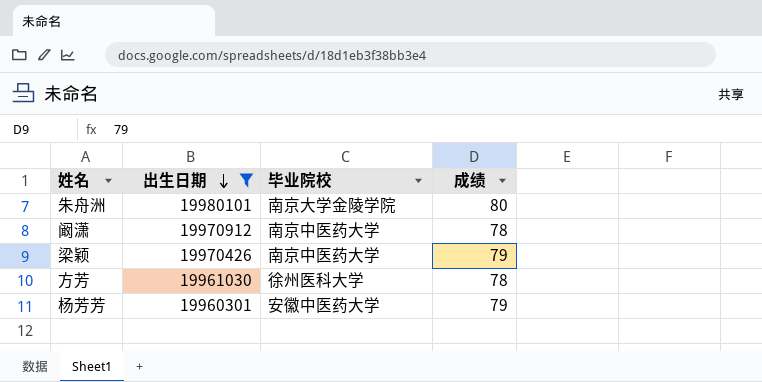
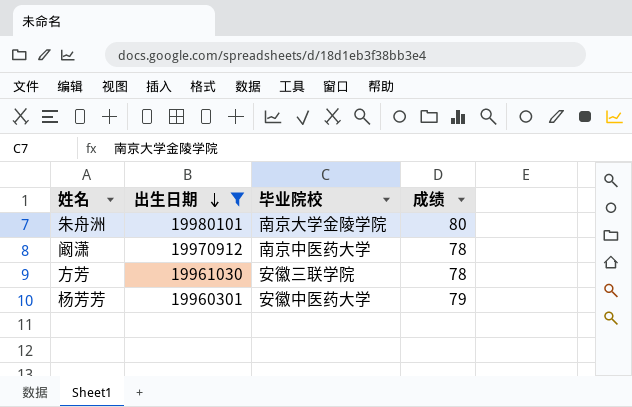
row 梁颖: 19970426 | 南京中医药大学 | 79 -> none
方芳 | 毕业院校: 徐州医科大学 -> 安徽三联学院

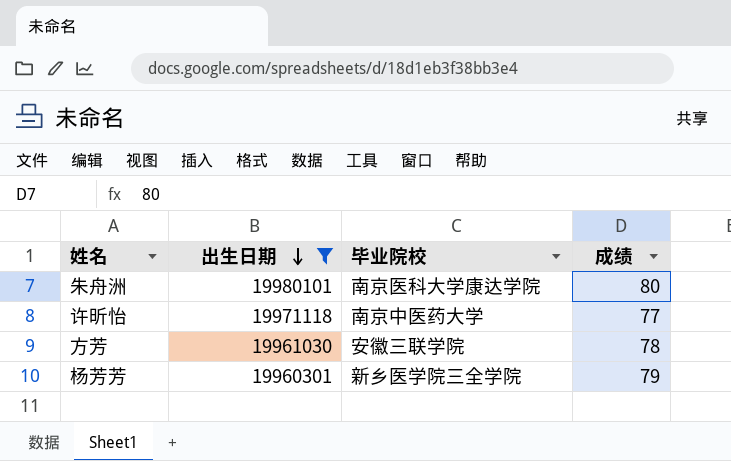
row 阚潇: 19970912 | 南京中医药大学 | 78 -> none
朱舟洲 | 毕业院校: 南京大学金陵学院 -> 南京医科大学康达学院
row 许昕怡: none -> 19971118 | 南京中医药大学 | 77
杨芳芳 | 毕业院校: 安徽中医药大学 -> 新乡医学院三全学院

